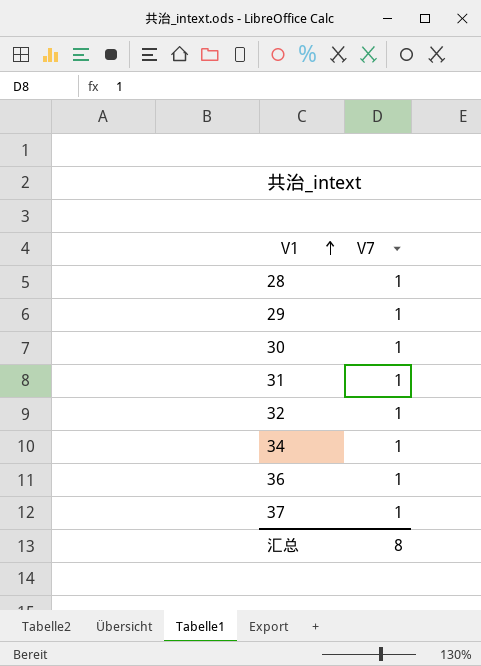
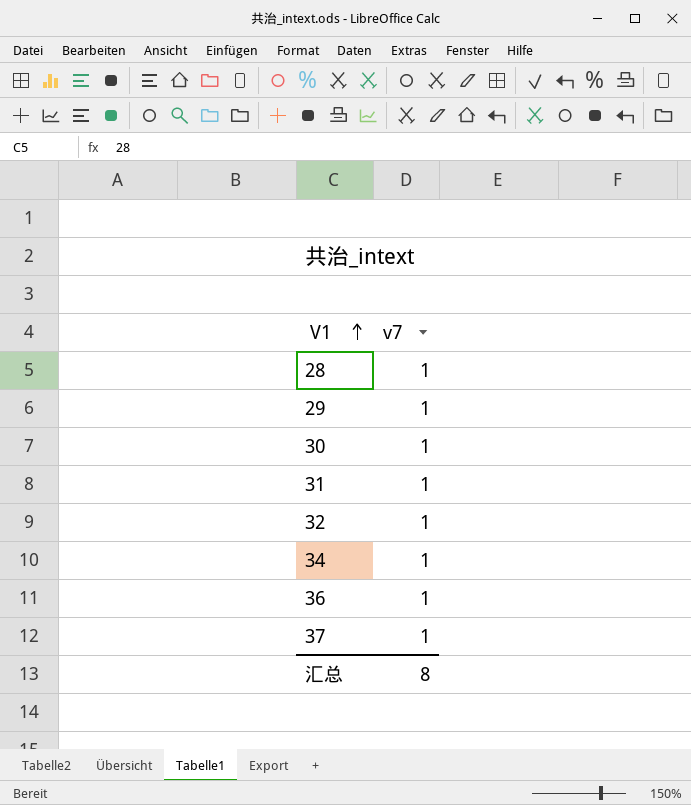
column name: V7 -> v7

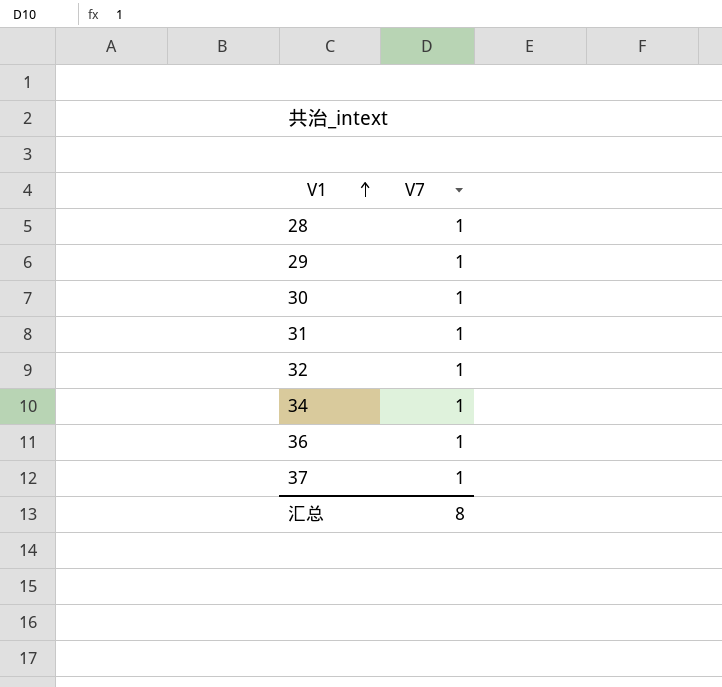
column name: v7 -> V7

